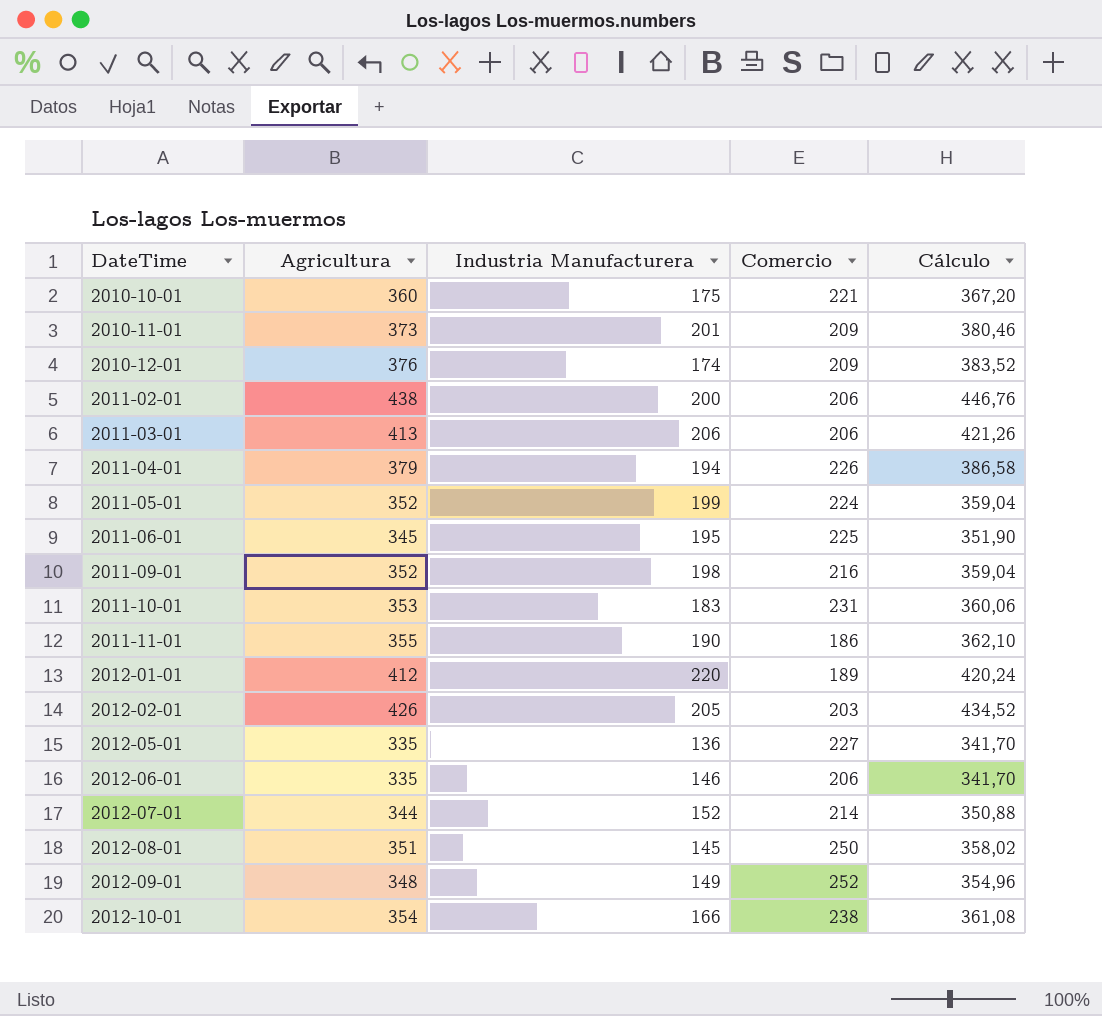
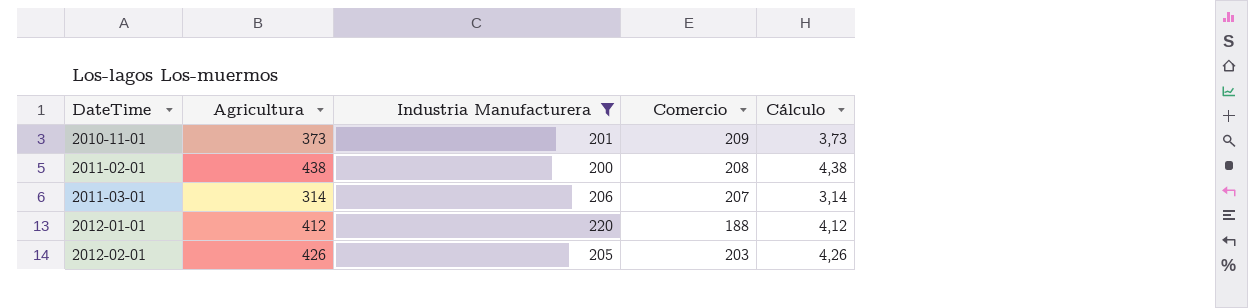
filter: none -> Industria Manufacturera >= 200
column Cálculo | formula: [Agricultura] * 1,02 -> [Agricultura] * 0,01
2011-02-01 | Comercio: 206 -> 208
2011-03-01 | Agricultura: 413 -> 314
2011-03-01 | Comercio: 206 -> 207
2012-01-01 | Comercio: 189 -> 188

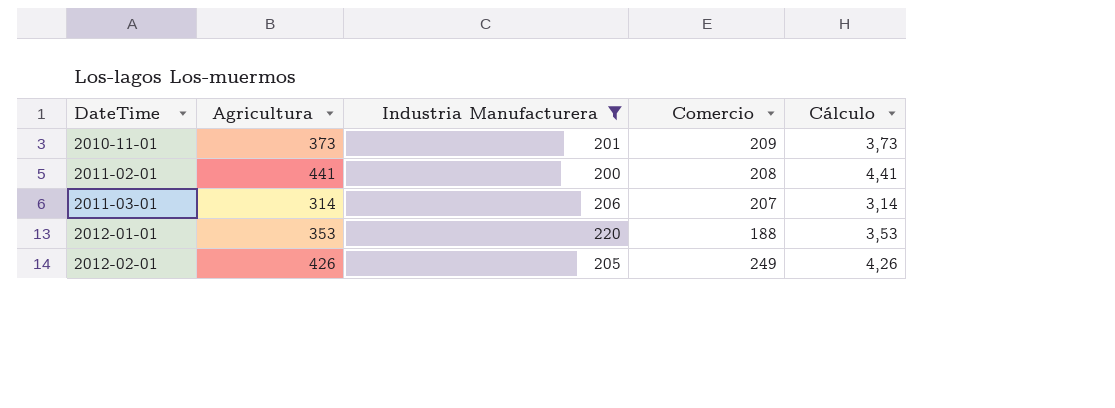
2011-02-01 | Agricultura: 438 -> 441
2011-02-01 | Cálculo: 4,38 -> 4,41
2012-01-01 | Agricultura: 412 -> 353
2012-01-01 | Cálculo: 4,12 -> 3,53
2012-02-01 | Comercio: 203 -> 249

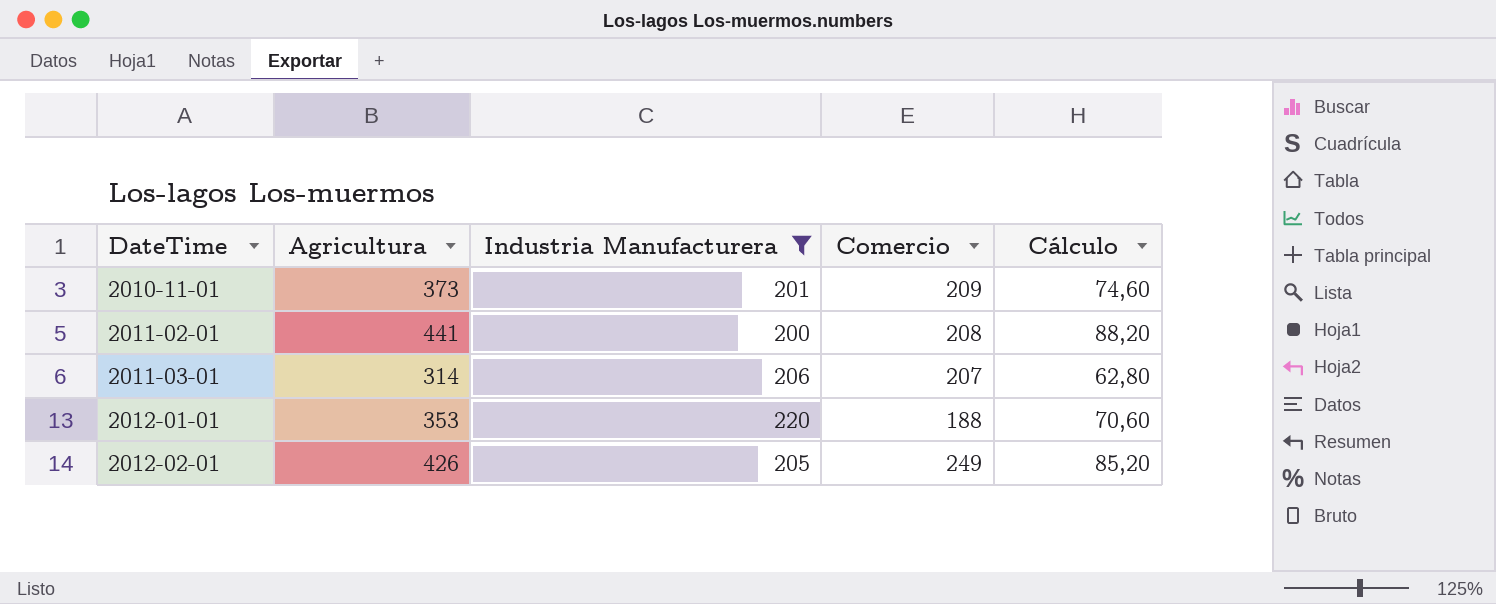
column Cálculo | formula: [Agricultura] * 0,01 -> [Agricultura] * 0,2

